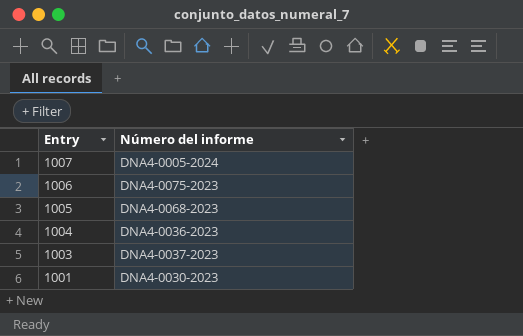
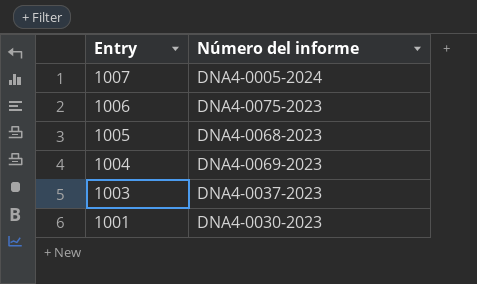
1004 | Número del informe: DNA4-0036-2023 -> DNA4-0069-2023

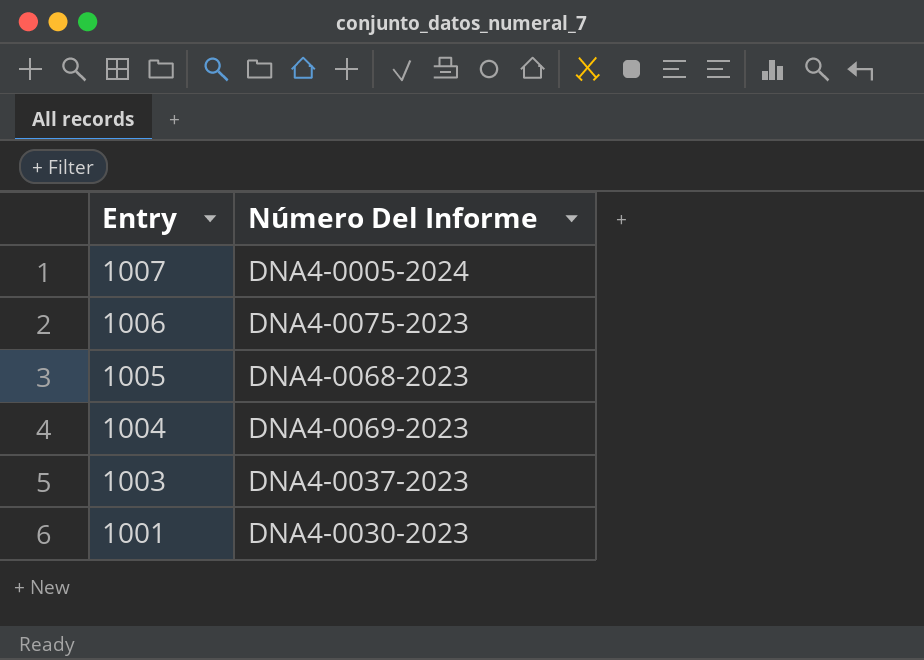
column name: Número del informe -> Número Del Informe

